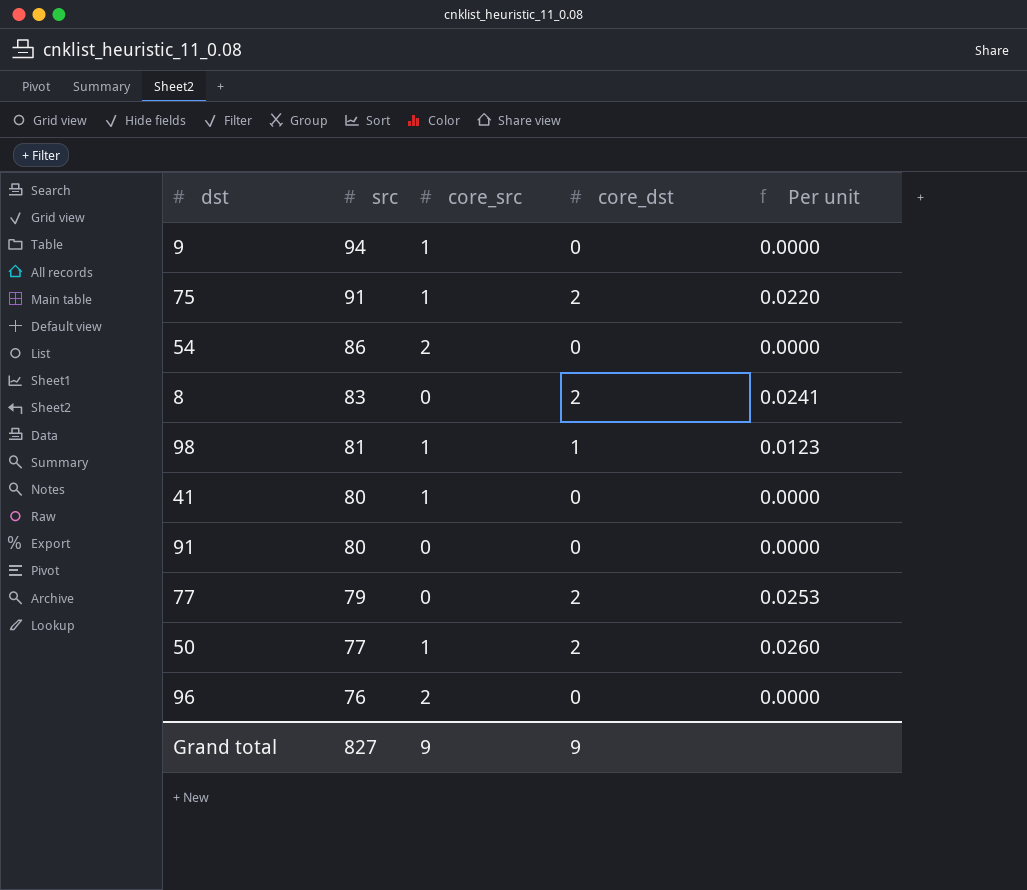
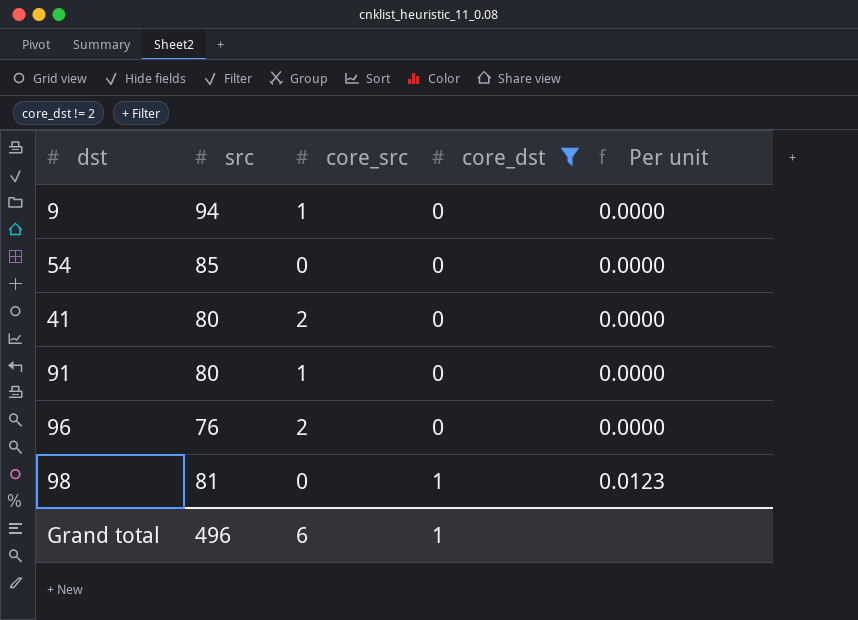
filter: none -> core_dst != 2
row order: src descending -> core_dst ascending
54 | src: 86 -> 85
54 | core_src: 2 -> 0
41 | core_src: 1 -> 2
91 | core_src: 0 -> 1
98 | core_src: 1 -> 0
Grand total | src: 827 -> 496
Grand total | core_src: 9 -> 6
Grand total | core_dst: 9 -> 1

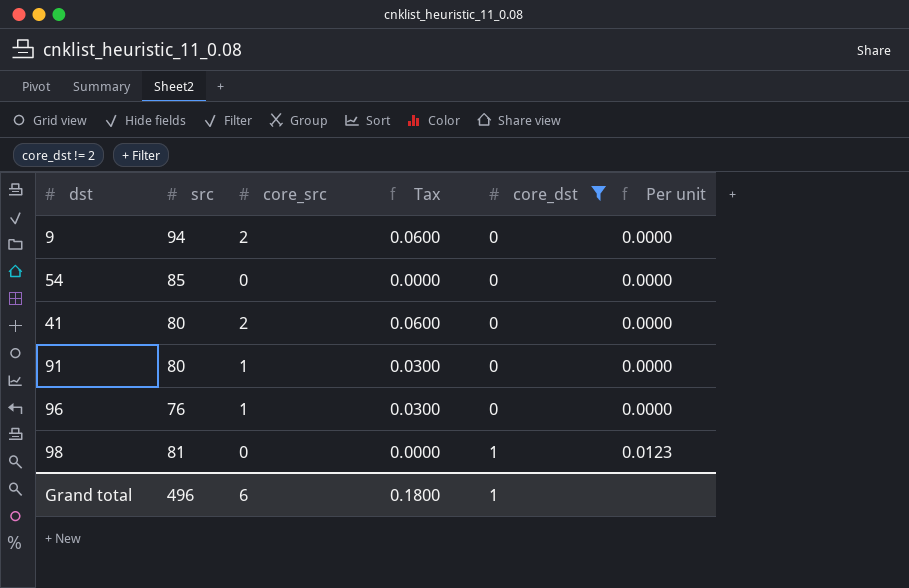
column Tax | formula: none -> [core_src] * 0.03
9 | core_src: 1 -> 2
96 | core_src: 2 -> 1

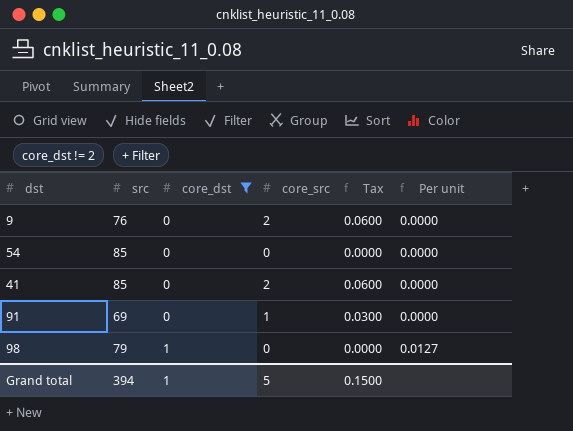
column core_dst | position: 5 -> 3
row 96: 76 | 1 | 0.0300 | 0 | 0.0000 -> none
9 | src: 94 -> 76
41 | src: 80 -> 85
91 | src: 80 -> 69
98 | src: 81 -> 79
98 | Per unit: 0.0123 -> 0.0127
Grand total | src: 496 -> 394
Grand total | core_src: 6 -> 5
Grand total | Tax: 0.1800 -> 0.1500

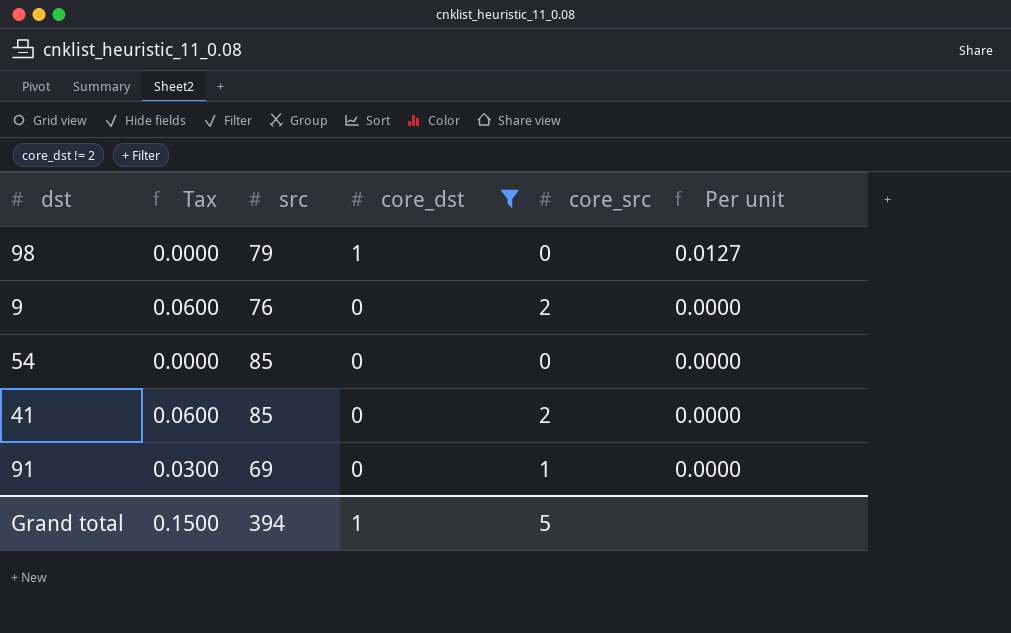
row order: core_dst ascending -> core_dst descending
column Tax | position: 5 -> 2

